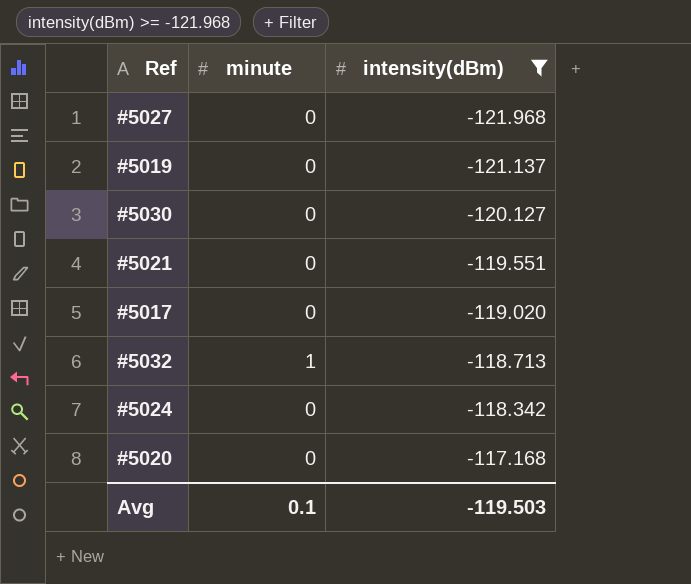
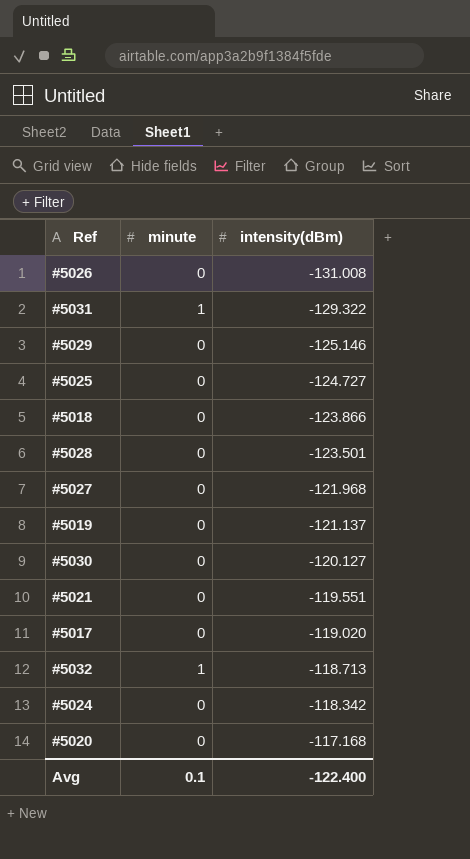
filter: intensity(dBm) >= -121.968 -> none
Avg | intensity(dBm): -119.503 -> -122.400

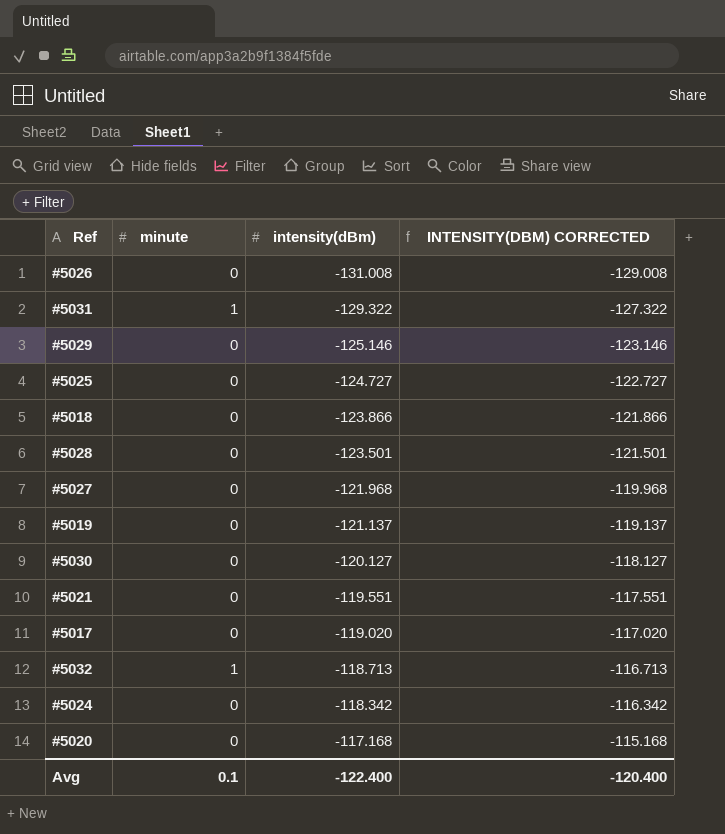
column INTENSITY(DBM) CORRECTED | formula: none -> [intensity(dBm)] + 2

